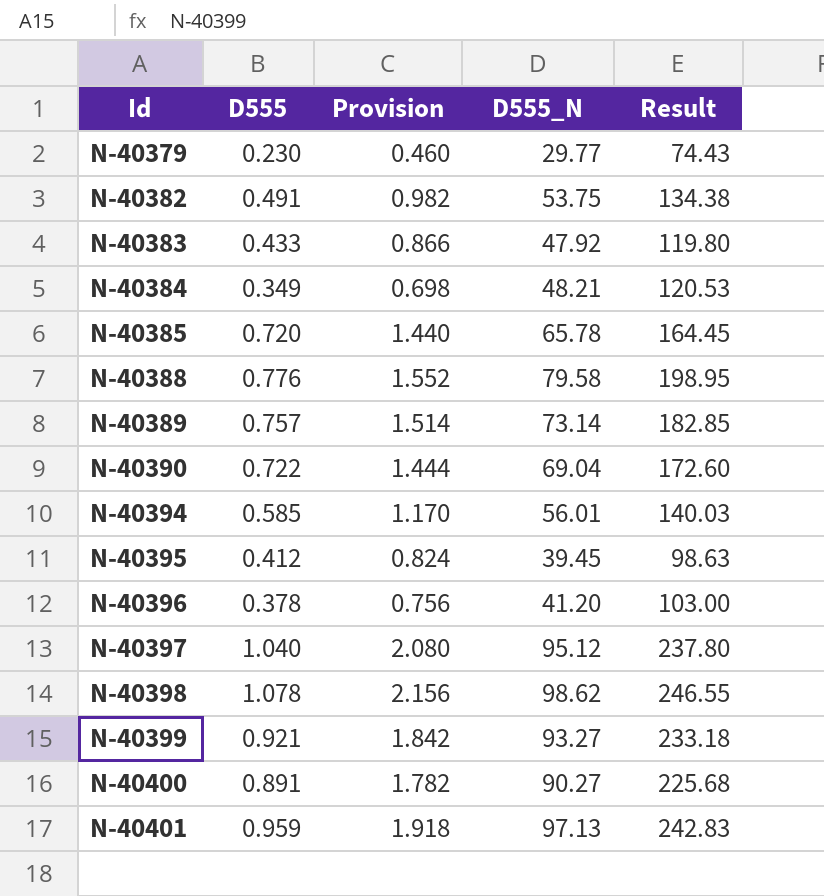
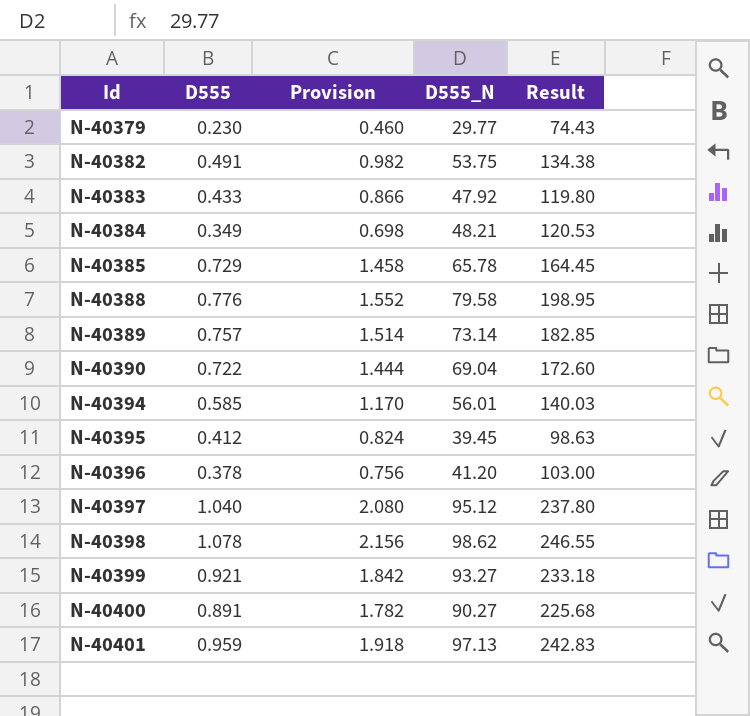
N-40385 | D555: 0.720 -> 0.729
N-40385 | Provision: 1.440 -> 1.458

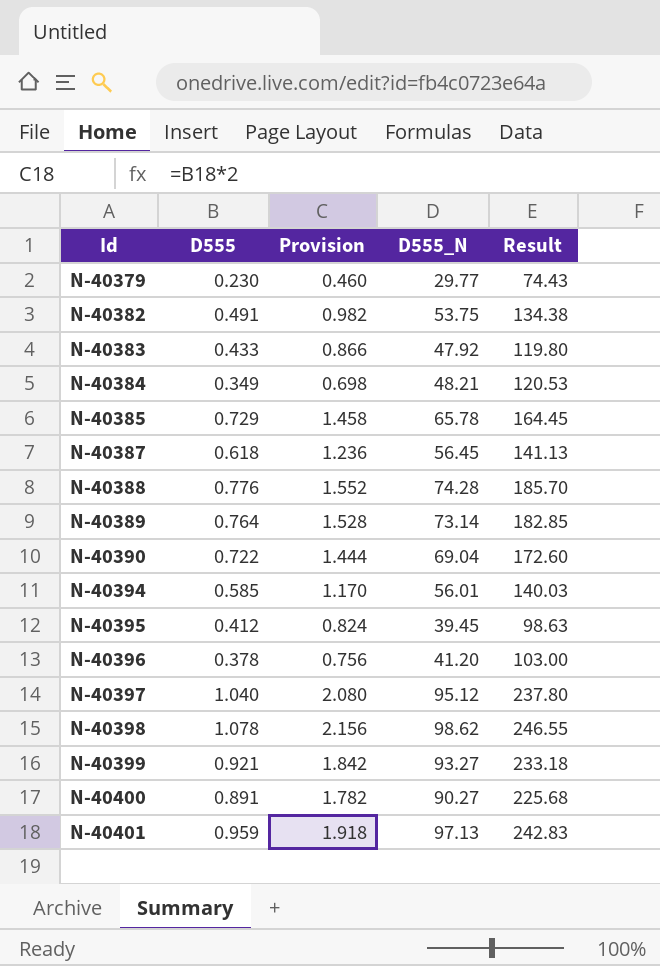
row N-40387: none -> 0.618 | 1.236 | 56.45 | 141.13
N-40388 | D555_N: 79.58 -> 74.28
N-40388 | Result: 198.95 -> 185.70
N-40389 | D555: 0.757 -> 0.764
N-40389 | Provision: 1.514 -> 1.528

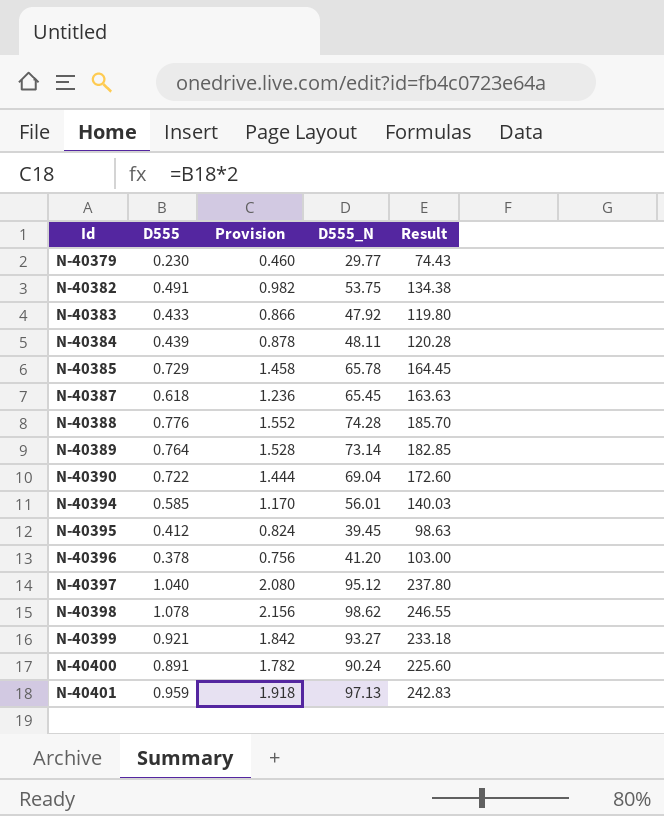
N-40384 | D555: 0.349 -> 0.439
N-40384 | Provision: 0.698 -> 0.878
N-40384 | D555_N: 48.21 -> 48.11
N-40384 | Result: 120.53 -> 120.28
N-40387 | D555_N: 56.45 -> 65.45
N-40387 | Result: 141.13 -> 163.63
N-40400 | D555_N: 90.27 -> 90.24
N-40400 | Result: 225.68 -> 225.60

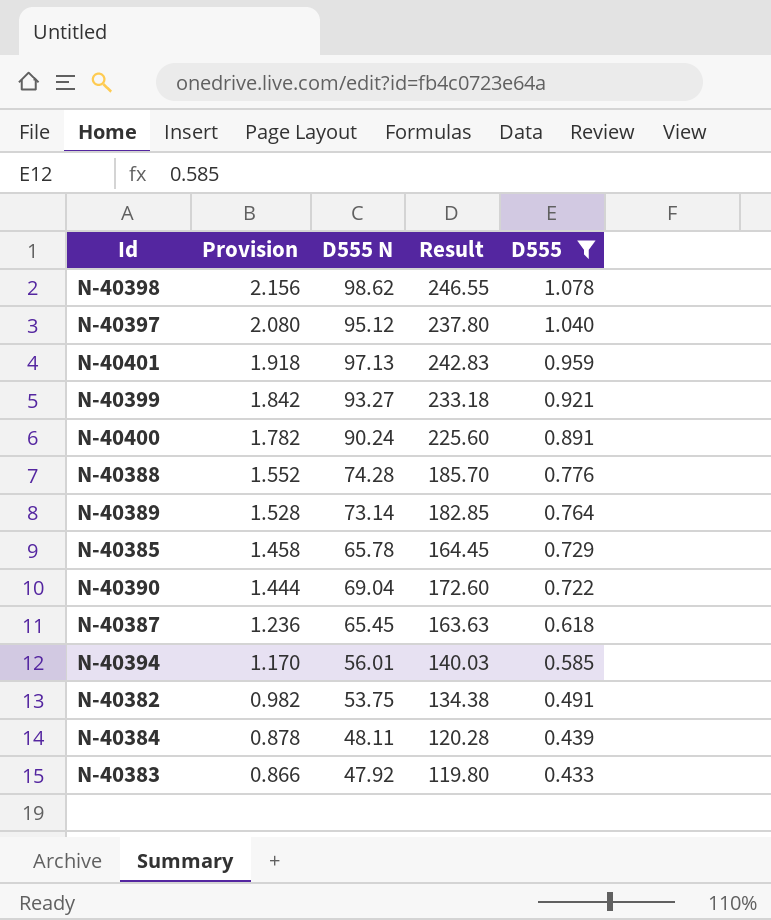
filter: none -> D555 >= 0.433
row order: Id ascending -> Provision descending
column name: D555_N -> D555 N
column D555 | position: 2 -> 5

